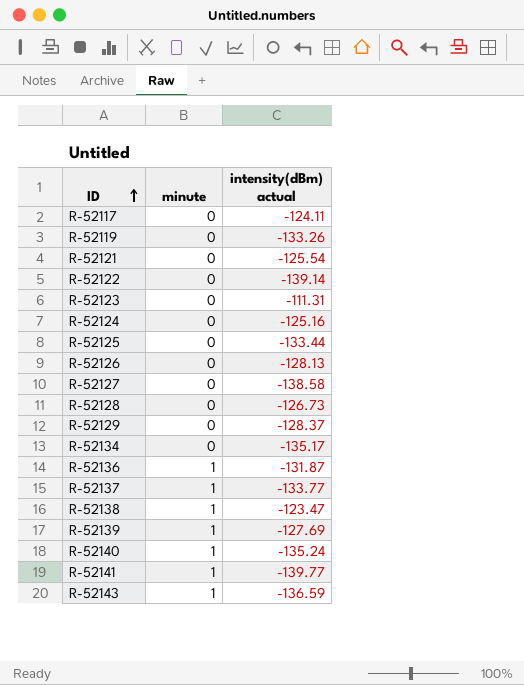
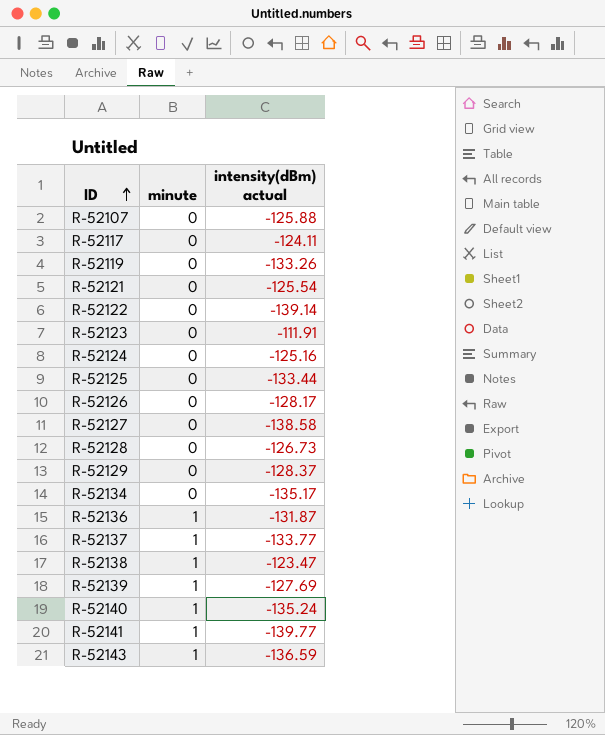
row R-52107: none -> 0 | -125.88
R-52123 | intensity(dBm) actual: -111.31 -> -111.91
R-52126 | intensity(dBm) actual: -128.13 -> -128.17

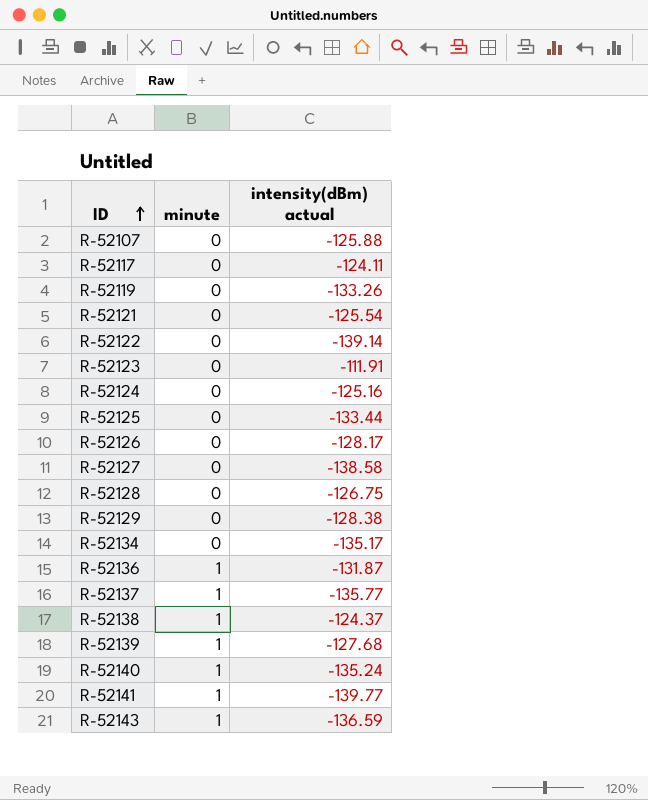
R-52128 | intensity(dBm) actual: -126.73 -> -126.75
R-52129 | intensity(dBm) actual: -128.37 -> -128.38
R-52137 | intensity(dBm) actual: -133.77 -> -135.77
R-52138 | intensity(dBm) actual: -123.47 -> -124.37
R-52139 | intensity(dBm) actual: -127.69 -> -127.68

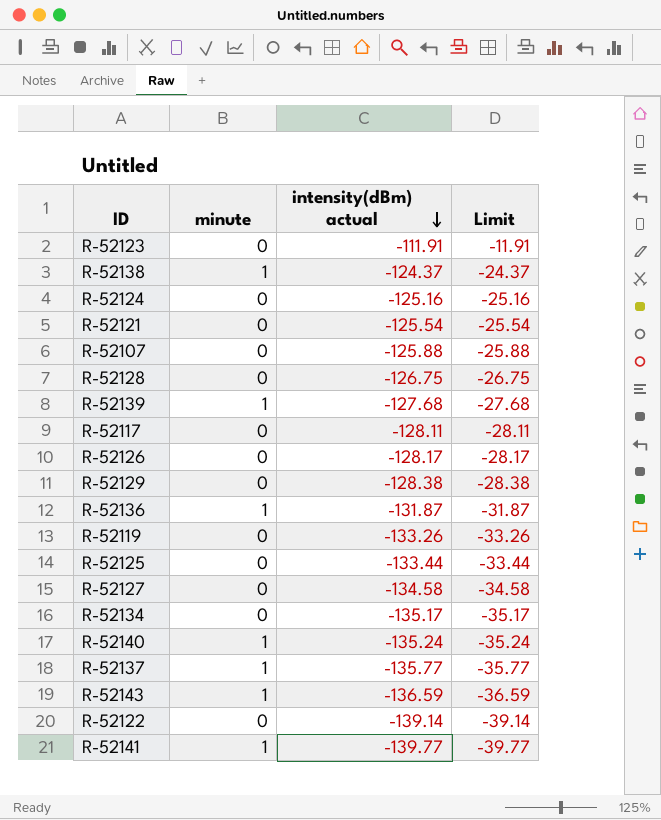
row order: ID ascending -> intensity(dBm) actual descending
column Limit | formula: none -> [intensity(dBm) actual] + 100
R-52117 | intensity(dBm) actual: -124.11 -> -128.11
R-52127 | intensity(dBm) actual: -138.58 -> -134.58

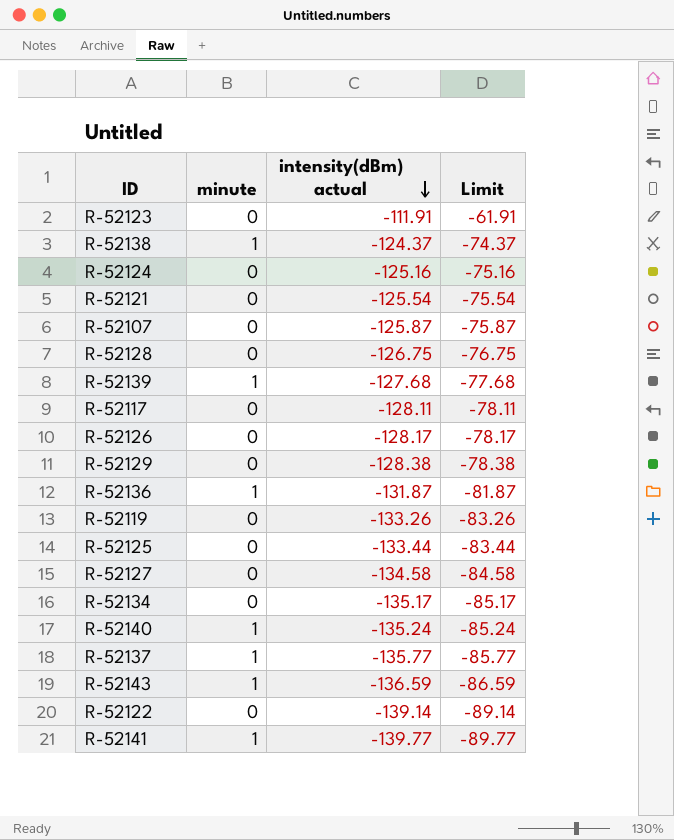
column Limit | formula: [intensity(dBm) actual] + 100 -> [intensity(dBm) actual] + 50
R-52107 | intensity(dBm) actual: -125.88 -> -125.87

